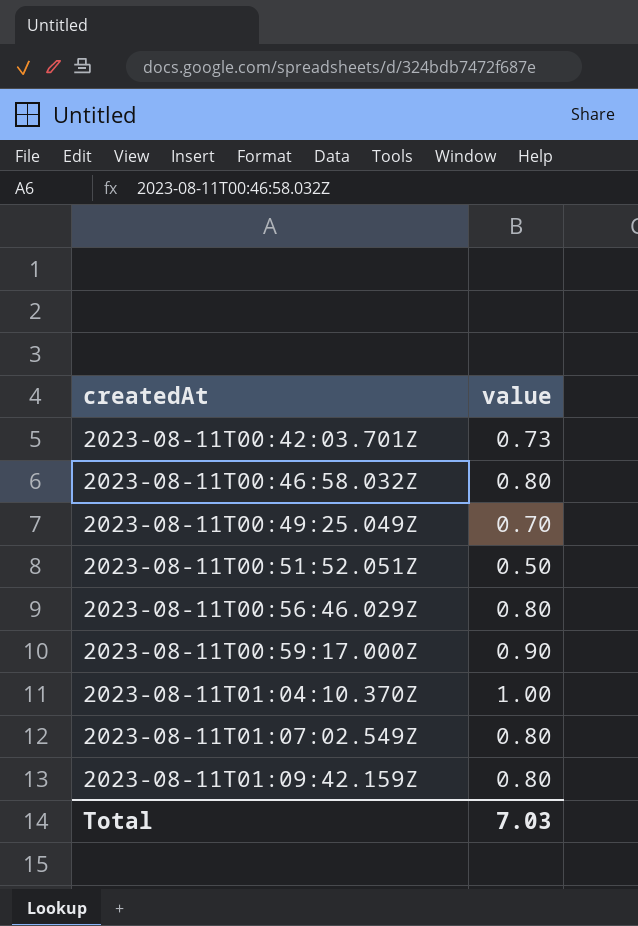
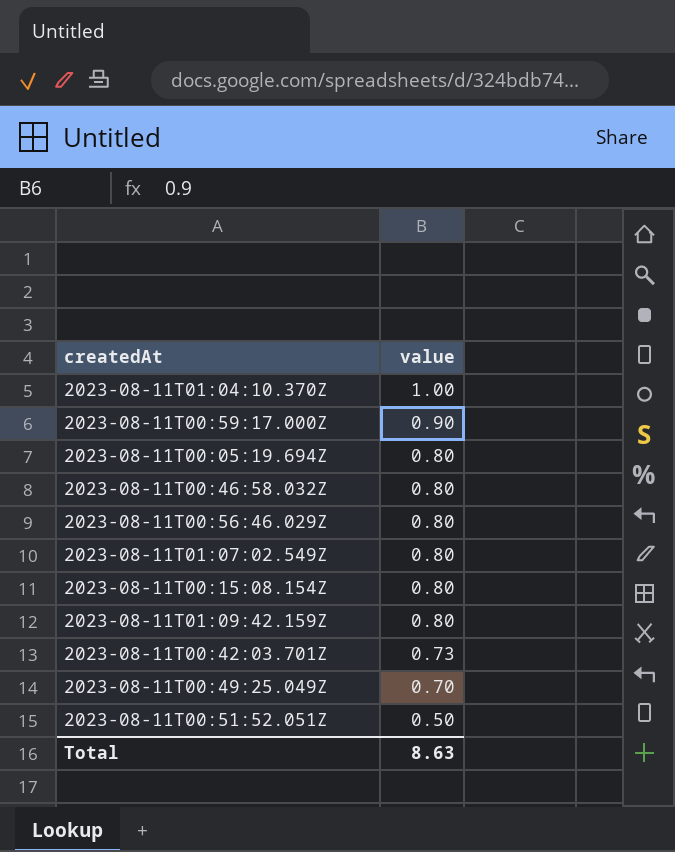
row order: createdAt ascending -> value descending
row 2023-08-11T00:05:19.694Z: none -> 0.80
row 2023-08-11T00:15:08.154Z: none -> 0.80
Total | value: 7.03 -> 8.63

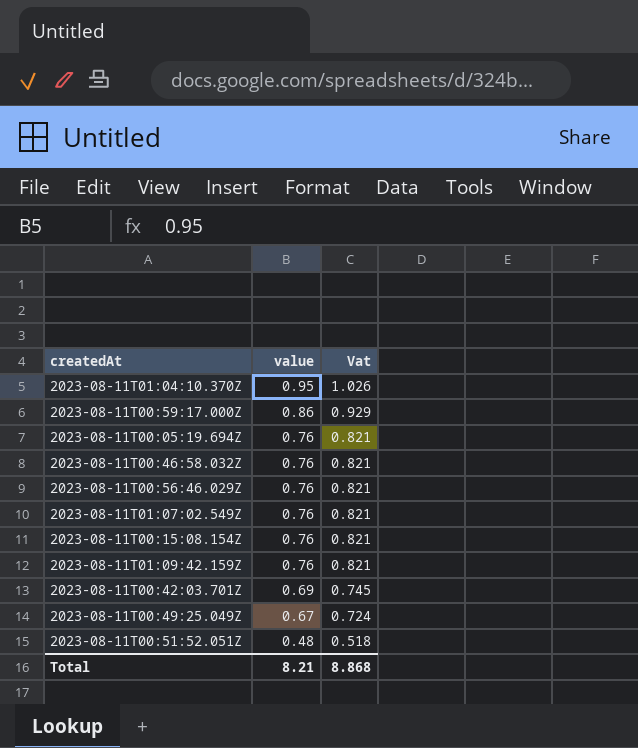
column Vat | formula: none -> [value] * 1.08
2023-08-11T01:04:10.370Z | value: 1.00 -> 0.95
2023-08-11T00:59:17.000Z | value: 0.90 -> 0.86
2023-08-11T00:05:19.694Z | value: 0.80 -> 0.76
2023-08-11T00:46:58.032Z | value: 0.80 -> 0.76
2023-08-11T00:56:46.029Z | value: 0.80 -> 0.76
2023-08-11T01:07:02.549Z | value: 0.80 -> 0.76
2023-08-11T00:15:08.154Z | value: 0.80 -> 0.76
2023-08-11T01:09:42.159Z | value: 0.80 -> 0.76
2023-08-11T00:42:03.701Z | value: 0.73 -> 0.69
2023-08-11T00:49:25.049Z | value: 0.70 -> 0.67
2023-08-11T00:51:52.051Z | value: 0.50 -> 0.48
Total | value: 8.63 -> 8.21

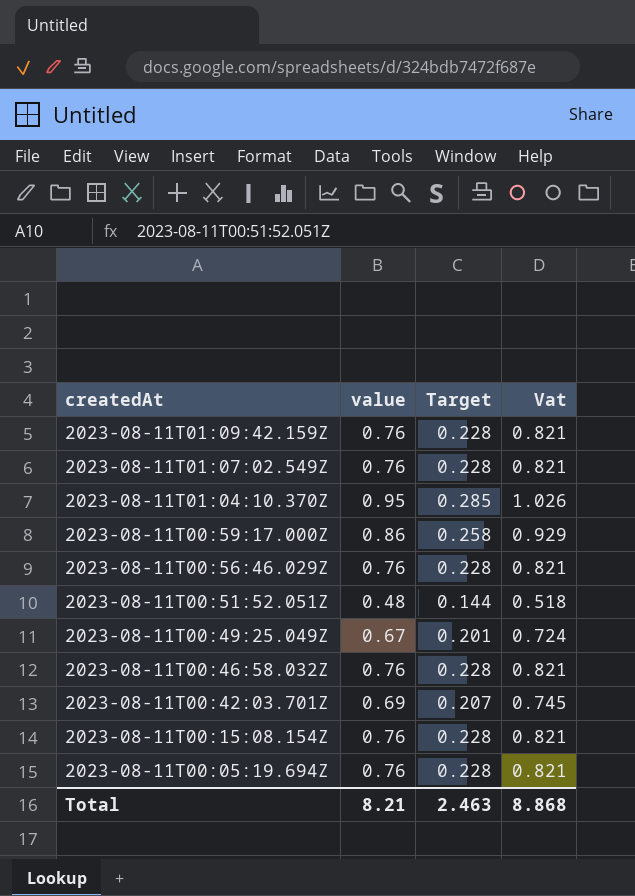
row order: value descending -> createdAt descending
column Target | formula: none -> [value] * 0.3

